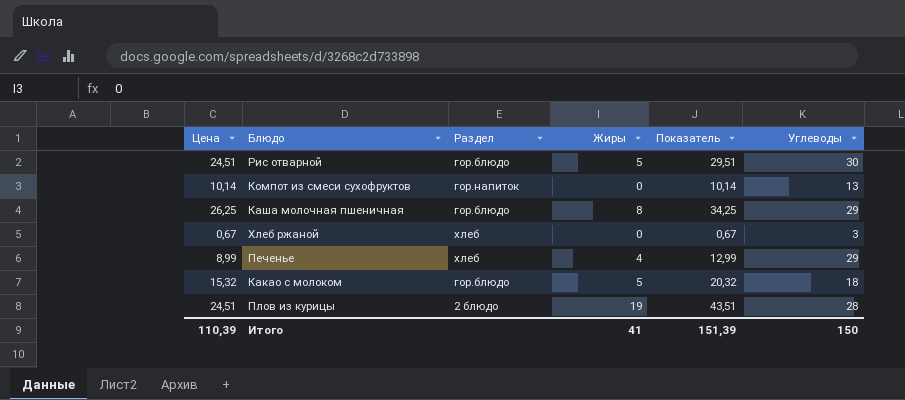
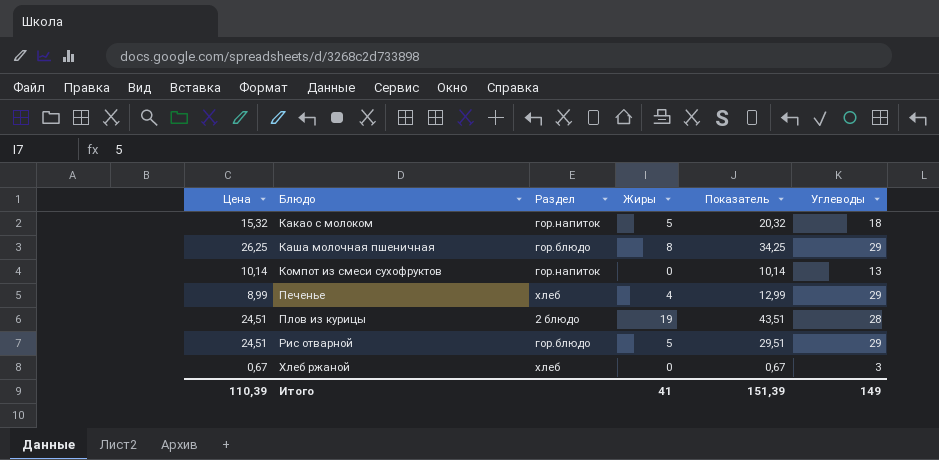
row order: none -> Блюдо ascending
Какао с молоком | Раздел: гор.блюдо -> гор.напиток
Рис отварной | Углеводы: 30 -> 29
Итого | Углеводы: 150 -> 149

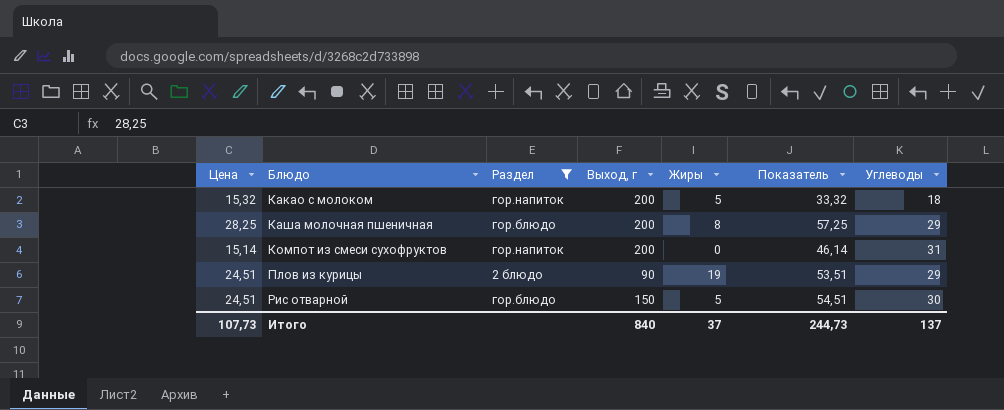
filter: none -> Раздел != хлеб
column Выход, г | position: none -> 4
column Показатель | formula: [Цена] + [Жиры] -> [Цена] + [Углеводы]
Каша молочная пшеничная | Цена: 26,25 -> 28,25
Компот из смеси сухофруктов | Цена: 10,14 -> 15,14
Компот из смеси сухофруктов | Углеводы: 13 -> 31
Плов из курицы | Углеводы: 28 -> 29
Рис отварной | Углеводы: 29 -> 30
Итого | Цена: 110,39 -> 107,73
Итого | Жиры: 41 -> 37
Итого | Показатель: 151,39 -> 244,73
Итого | Углеводы: 149 -> 137

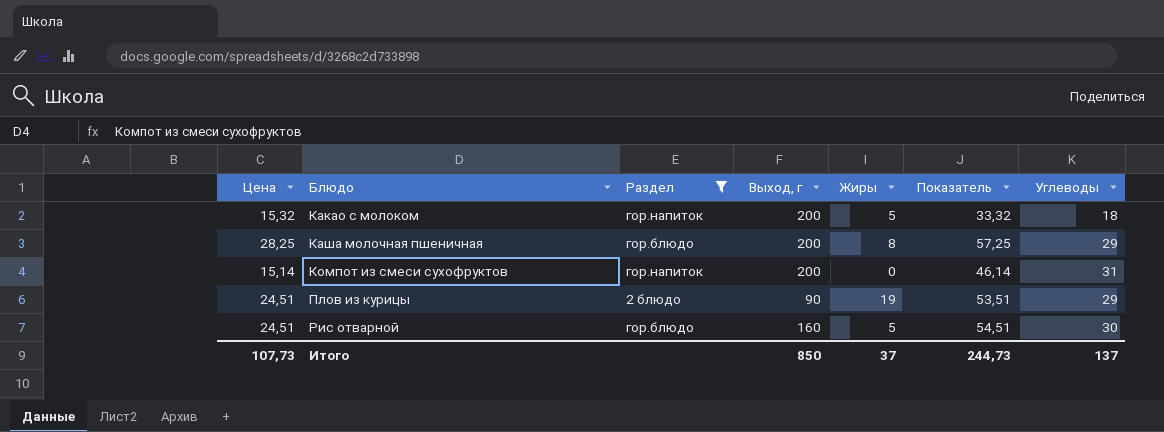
Рис отварной | Выход, г: 150 -> 160
Итого | Выход, г: 840 -> 850

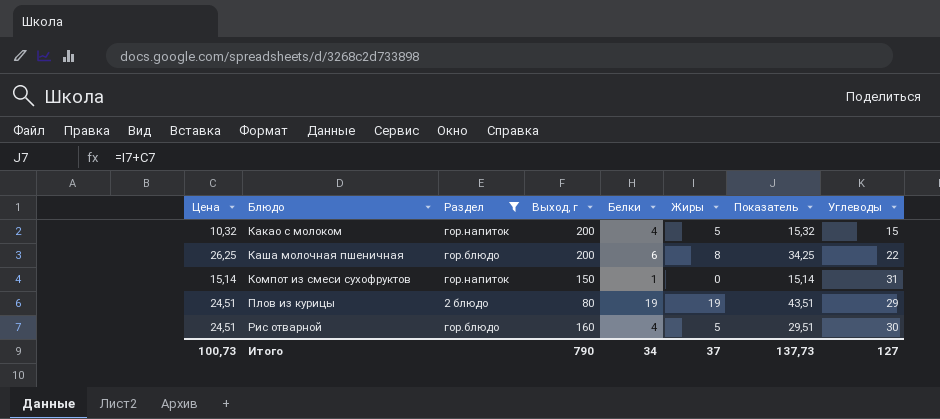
column Белки | position: none -> 5
column Показатель | formula: [Цена] + [Углеводы] -> [Цена] + [Жиры]
Какао с молоком | Цена: 15,32 -> 10,32
Какао с молоком | Углеводы: 18 -> 15
Каша молочная пшеничная | Цена: 28,25 -> 26,25
Каша молочная пшеничная | Углеводы: 29 -> 22
Компот из смеси сухофруктов | Выход, г: 200 -> 150
Плов из курицы | Выход, г: 90 -> 80
Итого | Цена: 107,73 -> 100,73
Итого | Выход, г: 850 -> 790
Итого | Показатель: 244,73 -> 137,73
Итого | Углеводы: 137 -> 127

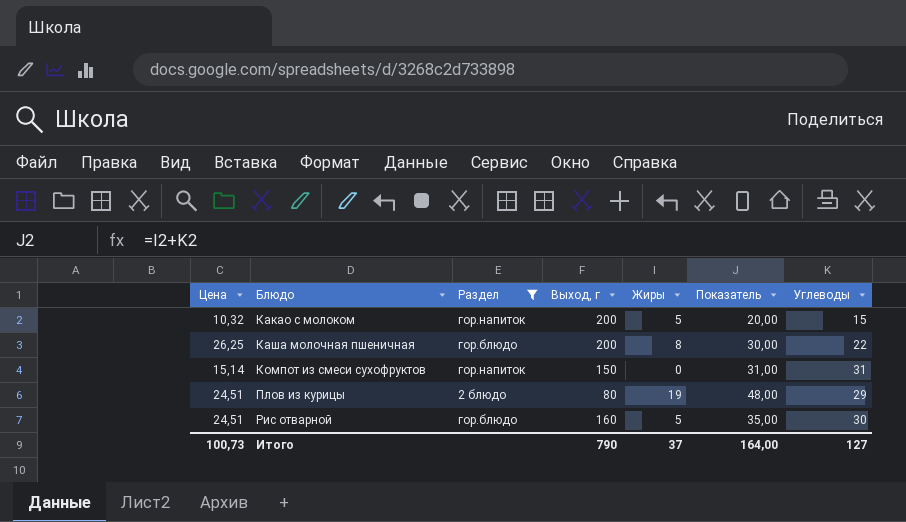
column Белки | position: 5 -> none
column Показатель | formula: [Цена] + [Жиры] -> [Жиры] + [Углеводы]
Итого | Показатель: 137,73 -> 164,00

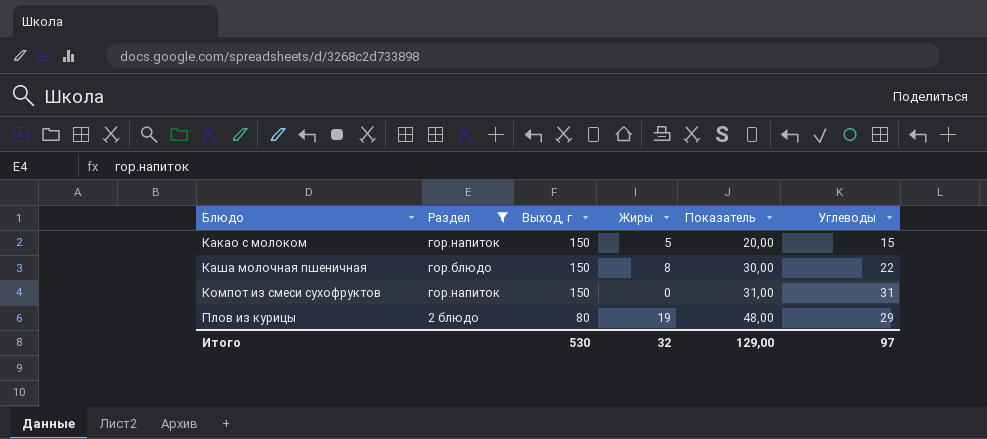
column Цена | position: 1 -> none
row Рис отварной: 24,51 | гор.блюдо | 160 | 5 | 35,00 | 30 -> none
Какао с молоком | Выход, г: 200 -> 150
Каша молочная пшеничная | Выход, г: 200 -> 150
Итого | Выход, г: 790 -> 530
Итого | Жиры: 37 -> 32
Итого | Показатель: 164,00 -> 129,00
Итого | Углеводы: 127 -> 97

